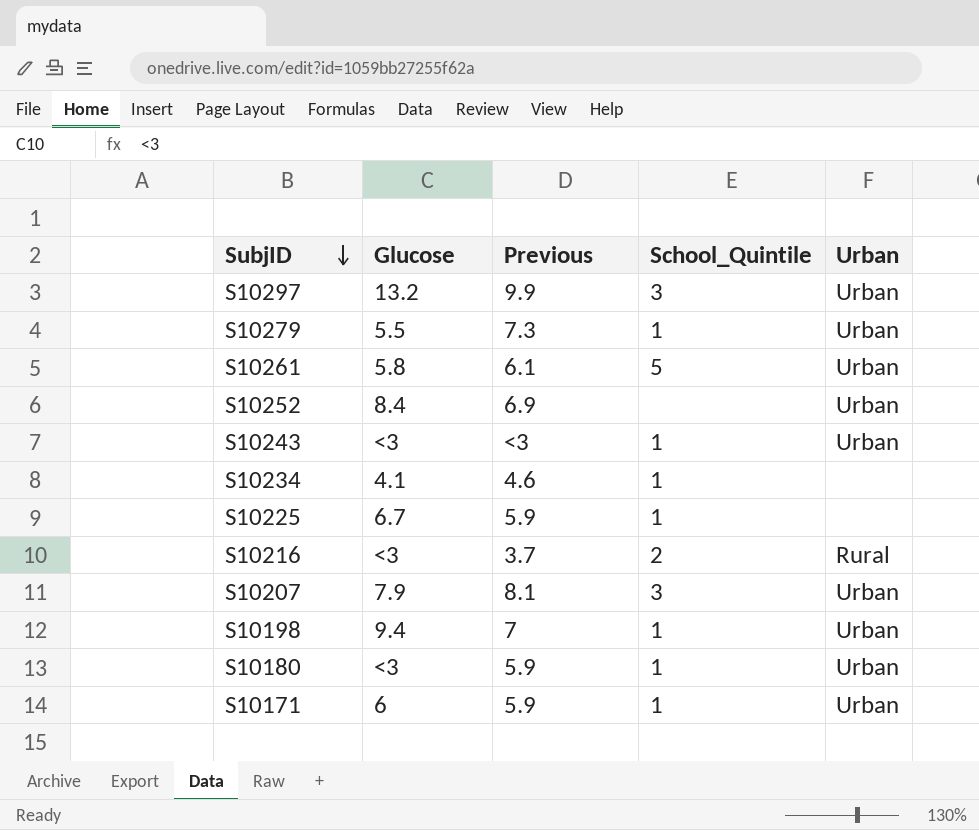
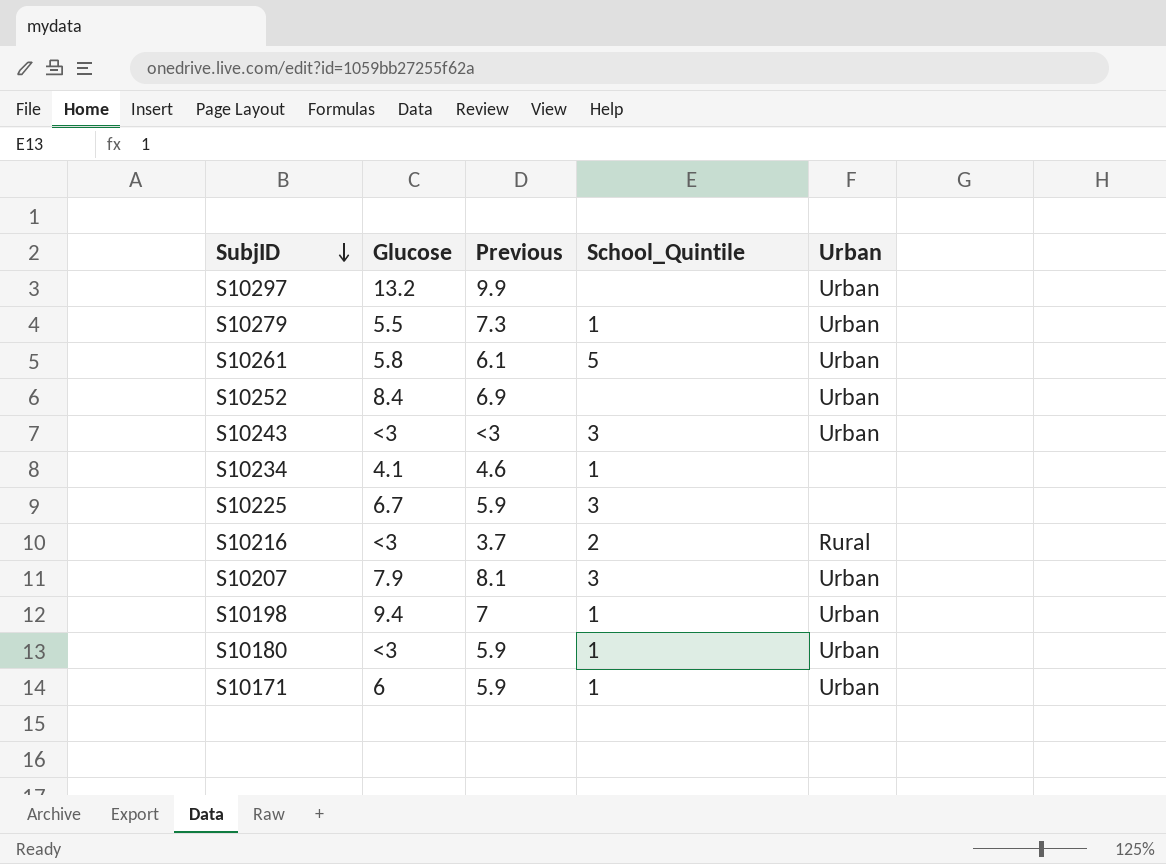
S10297 | School_Quintile: 3 -> none
S10243 | School_Quintile: 1 -> 3
S10225 | School_Quintile: 1 -> 3

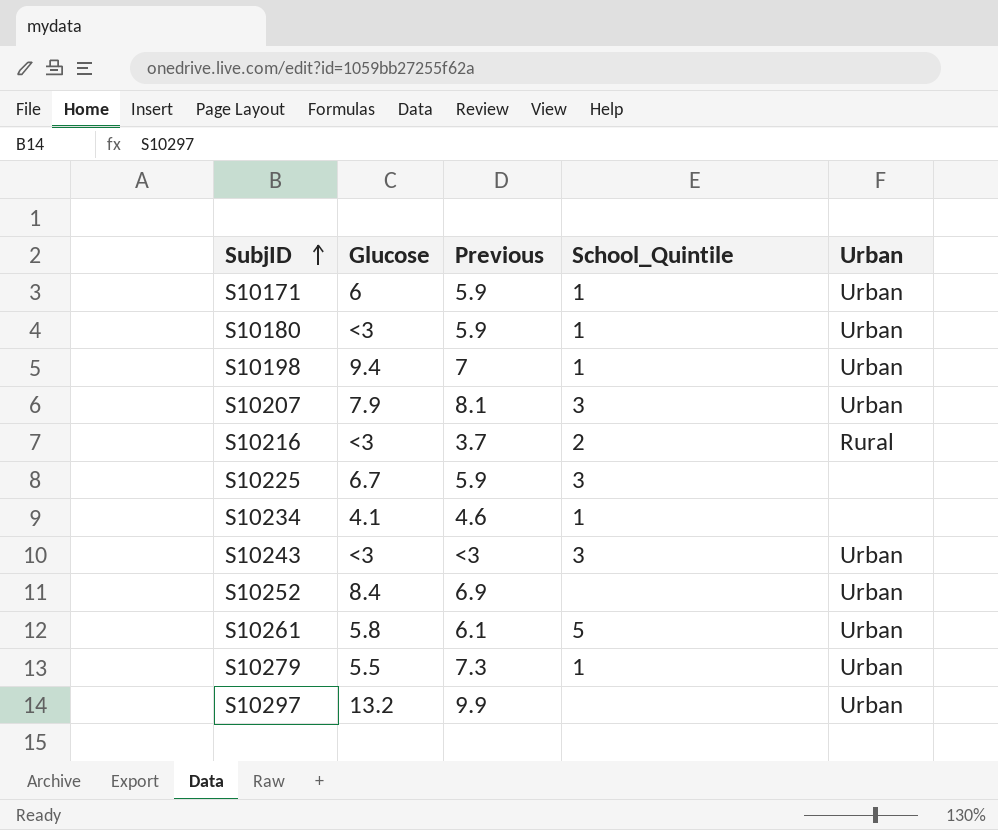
row order: SubjID descending -> SubjID ascending

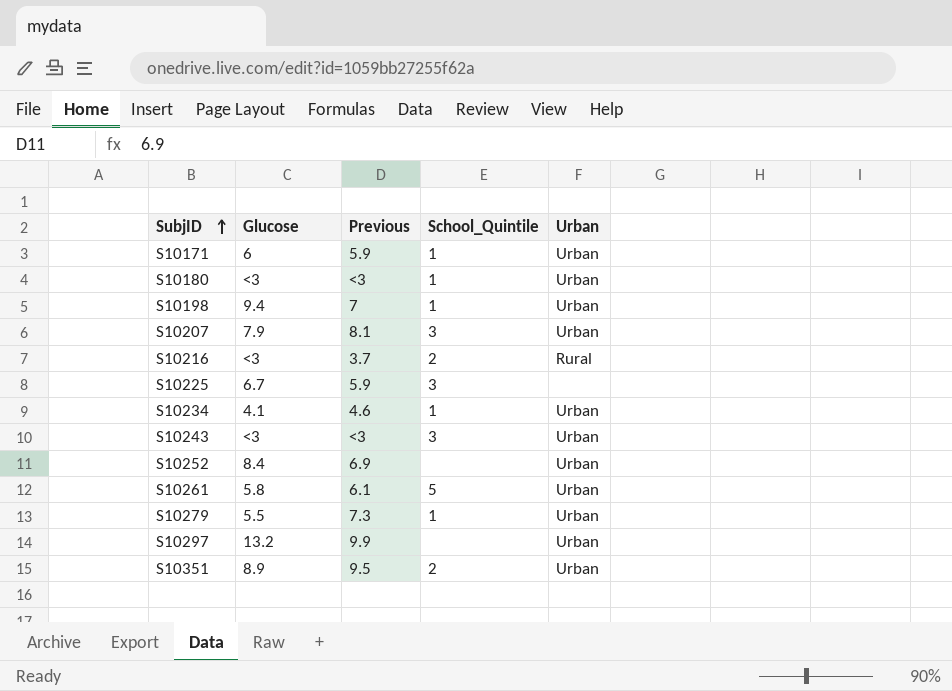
S10180 | Previous: 5.9 -> <3
S10234 | Urban: none -> Urban
row S10351: none -> 8.9 | 9.5 | 2 | Urban

